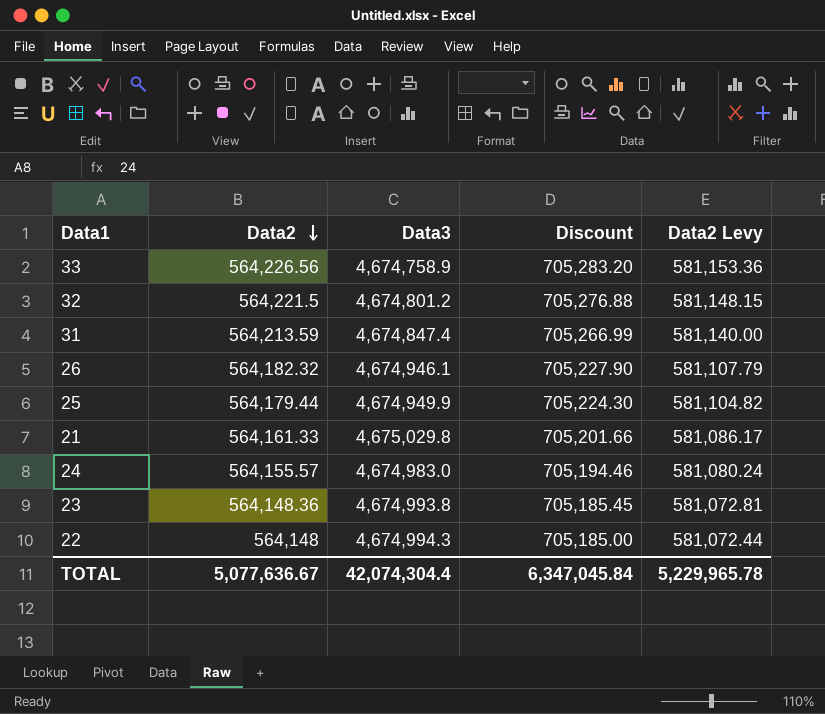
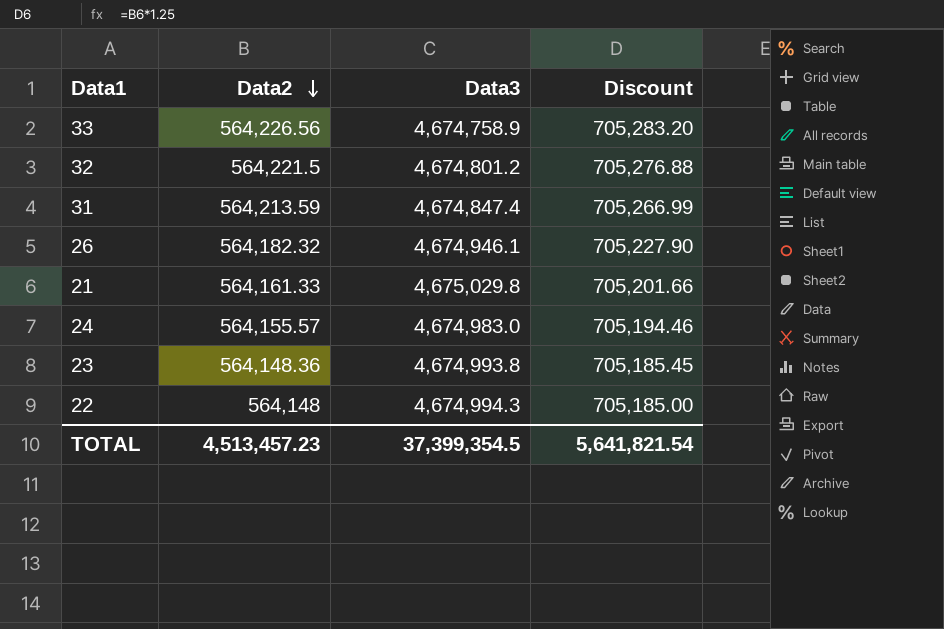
column Data2 Levy | formula: [Data2] * 1.03 -> none
row 25: 564,179.44 | 4,674,949.9 | 705,224.30 | 581,104.82 -> none
TOTAL | Data2: 5,077,636.67 -> 4,513,457.23
TOTAL | Data3: 42,074,304.4 -> 37,399,354.5
TOTAL | Discount: 6,347,045.84 -> 5,641,821.54

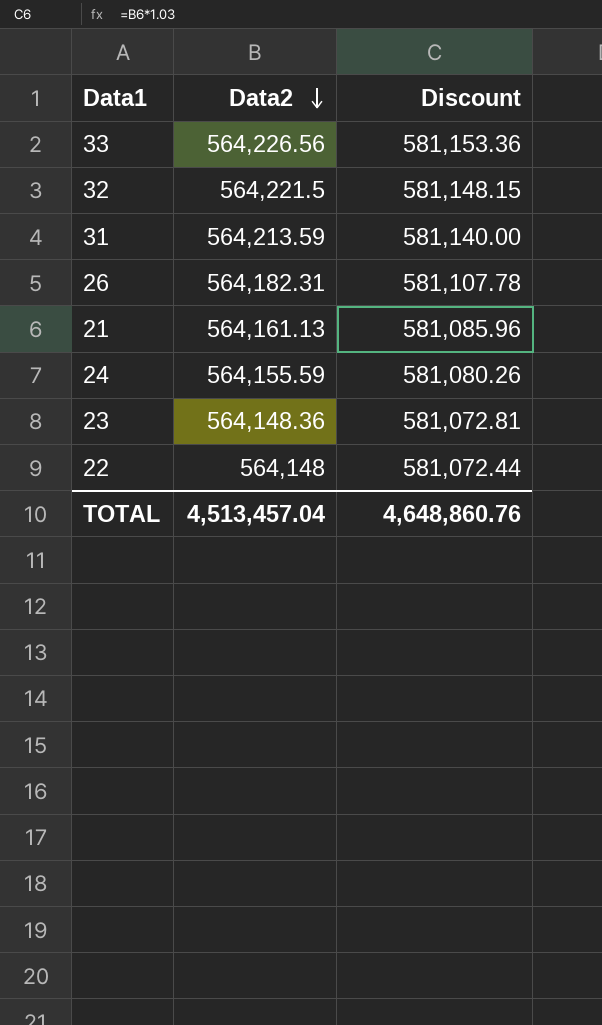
column Data3 | position: 3 -> none
column Discount | formula: [Data2] * 1.25 -> [Data2] * 1.03
26 | Data2: 564,182.32 -> 564,182.31
21 | Data2: 564,161.33 -> 564,161.13
24 | Data2: 564,155.57 -> 564,155.59
TOTAL | Data2: 4,513,457.23 -> 4,513,457.04
TOTAL | Discount: 5,641,821.54 -> 4,648,860.76

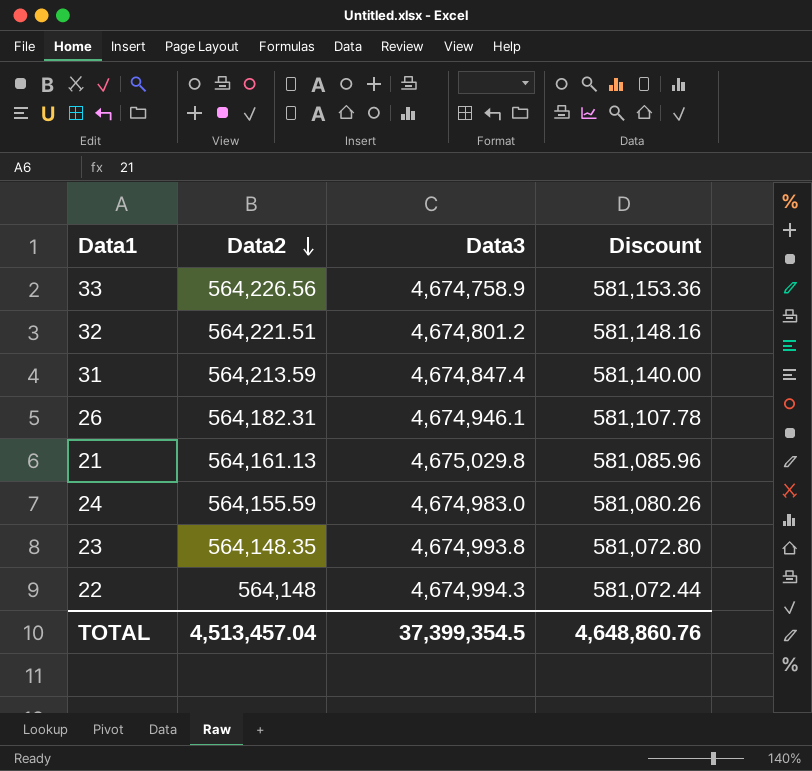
column Data3 | position: none -> 3
32 | Data2: 564,221.5 -> 564,221.51
32 | Discount: 581,148.15 -> 581,148.16
23 | Data2: 564,148.36 -> 564,148.35
23 | Discount: 581,072.81 -> 581,072.80

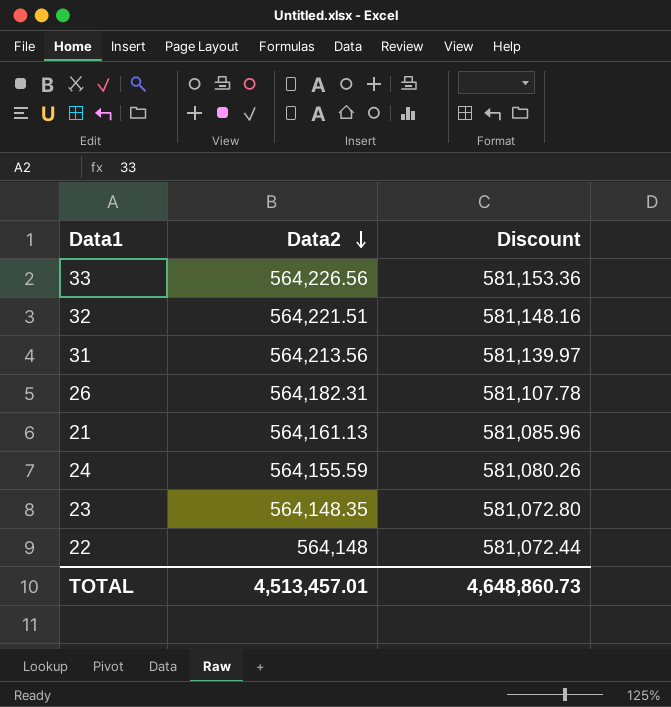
column Data3 | position: 3 -> none
31 | Data2: 564,213.59 -> 564,213.56
31 | Discount: 581,140.00 -> 581,139.97
TOTAL | Data2: 4,513,457.04 -> 4,513,457.01
TOTAL | Discount: 4,648,860.76 -> 4,648,860.73

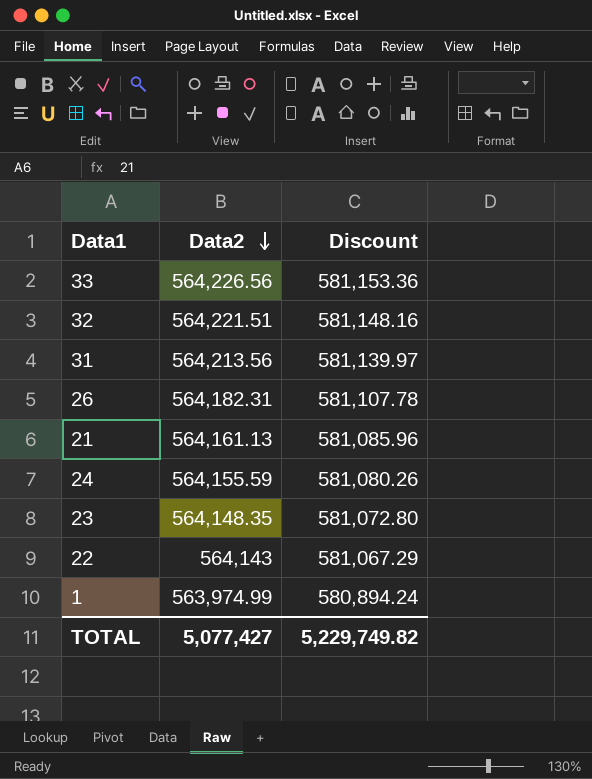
22 | Data2: 564,148 -> 564,143
22 | Discount: 581,072.44 -> 581,067.29
row 1: none -> 563,974.99 | 580,894.24
TOTAL | Data2: 4,513,457.01 -> 5,077,427
TOTAL | Discount: 4,648,860.73 -> 5,229,749.82

